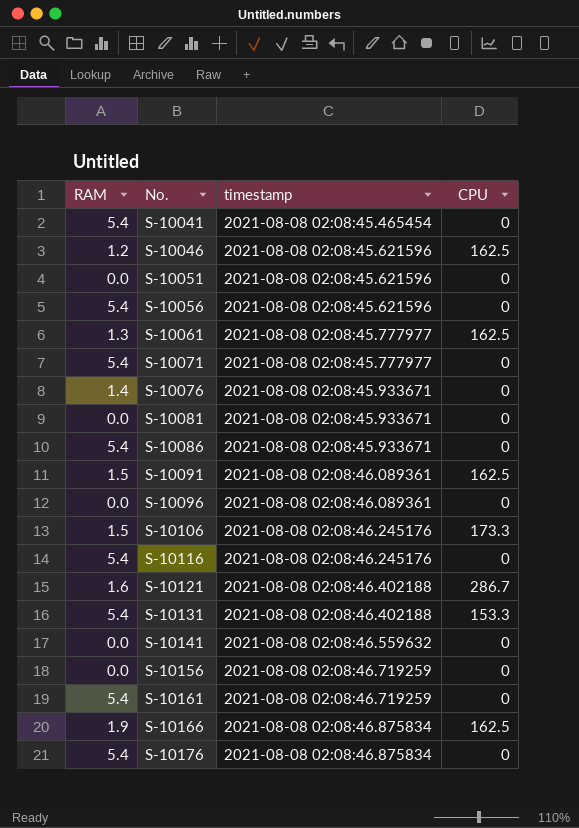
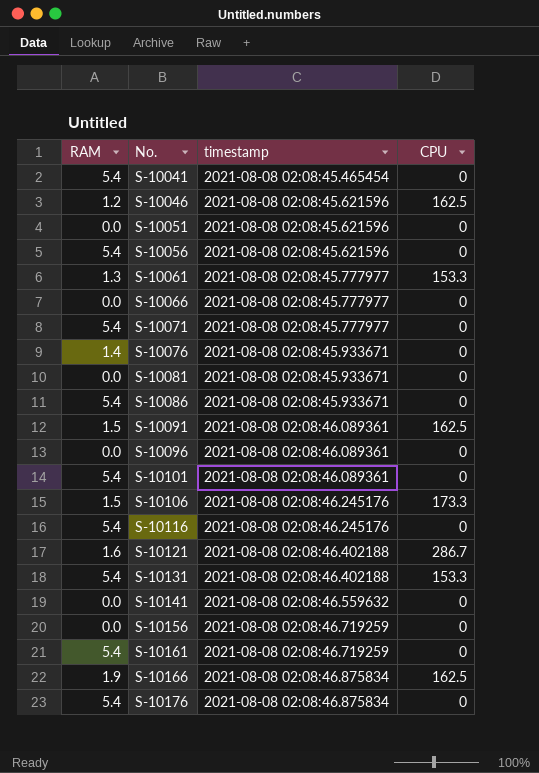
S-10061 | CPU: 162.5 -> 153.3
row S-10066: none -> 0.0 | 2021-08-08 02:08:45.777977 | 0
row S-10101: none -> 5.4 | 2021-08-08 02:08:46.089361 | 0

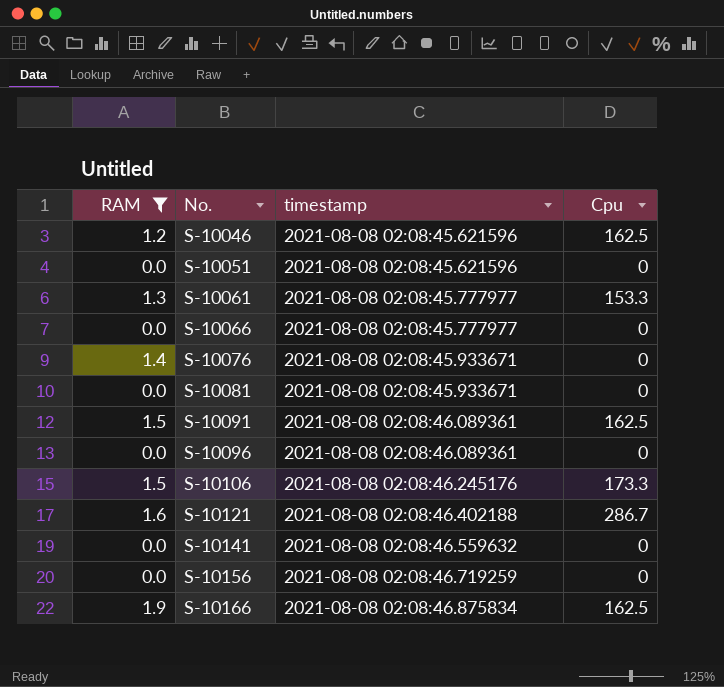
filter: none -> RAM != 5.4
column name: CPU -> Cpu

